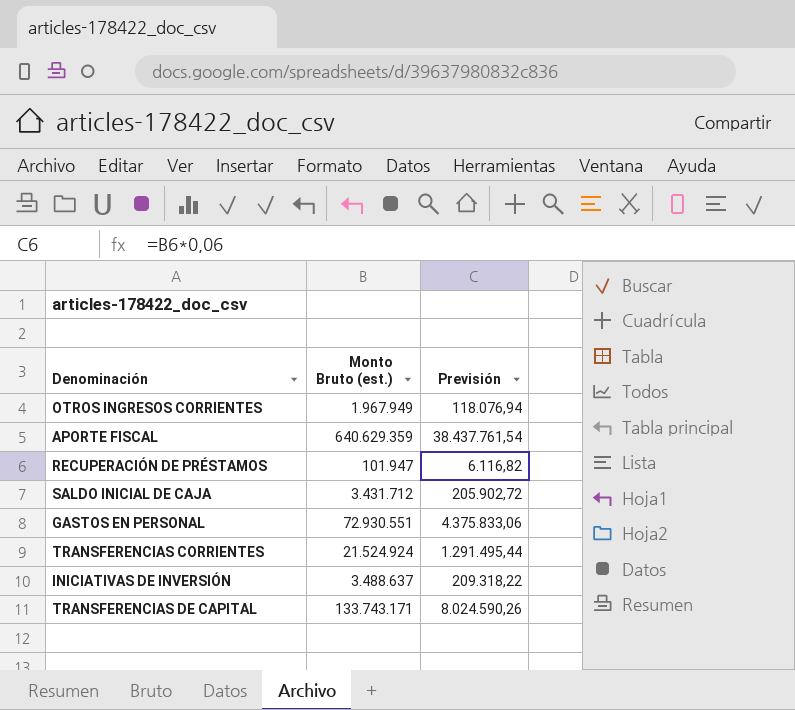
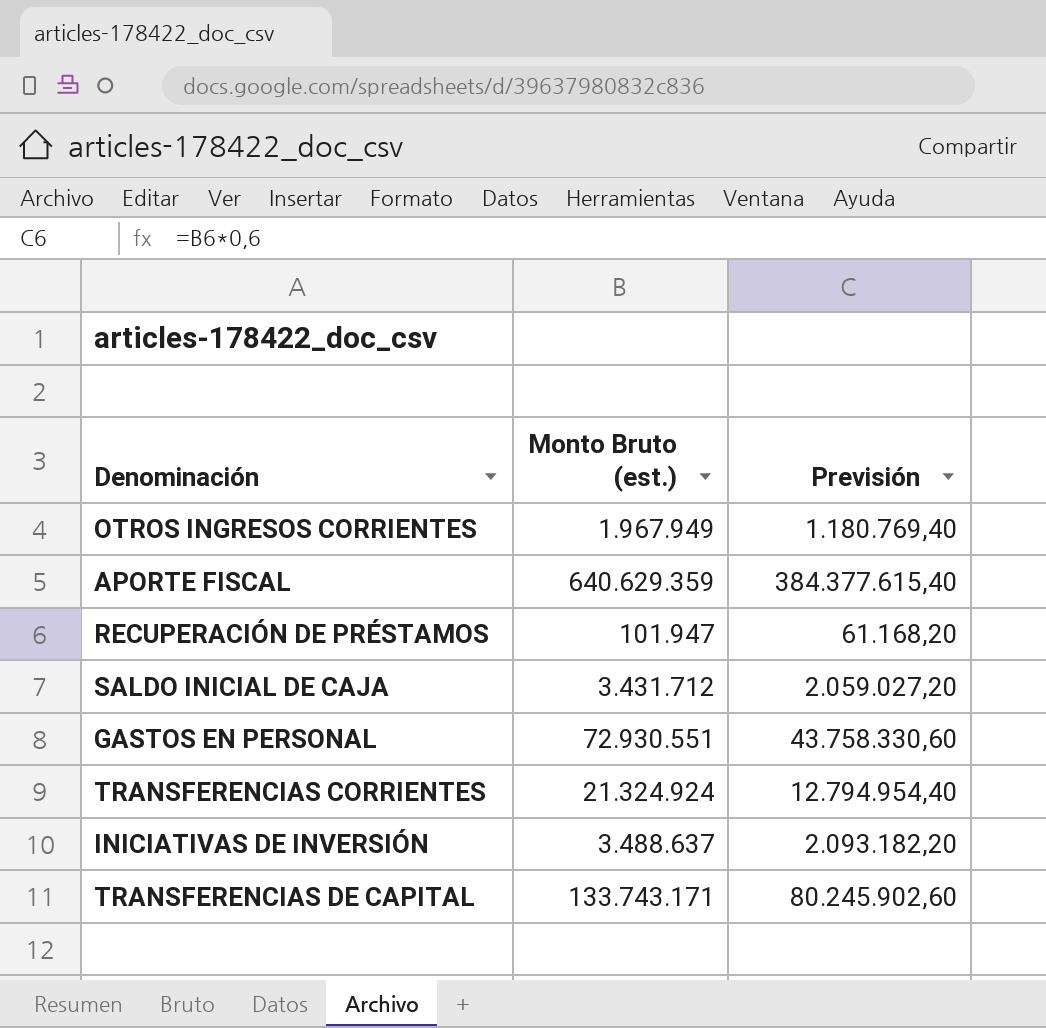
column Previsión | formula: [Monto Bruto (est.)] * 0,06 -> [Monto Bruto (est.)] * 0,6
TRANSFERENCIAS CORRIENTES | Monto Bruto (est.): 21.524.924 -> 21.324.924

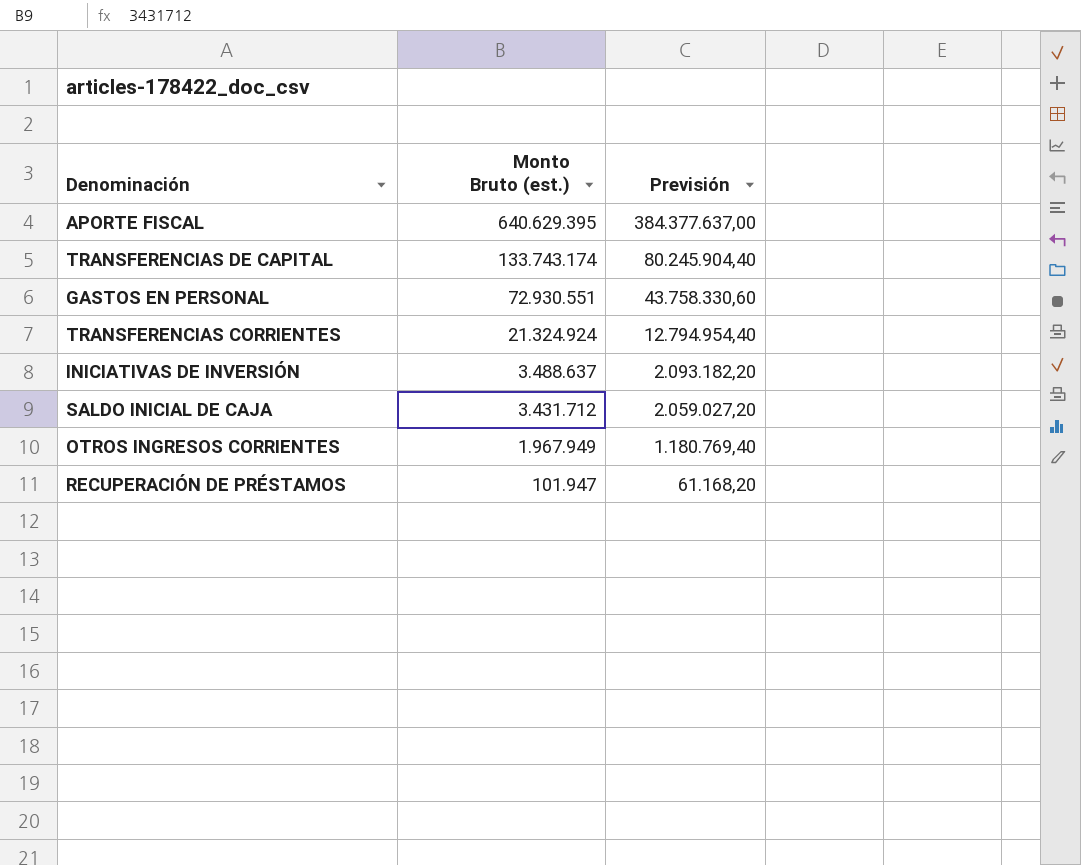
row order: none -> Monto Bruto (est.) descending
APORTE FISCAL | Monto Bruto (est.): 640.629.359 -> 640.629.395
APORTE FISCAL | Previsión: 384.377.615,40 -> 384.377.637,00
TRANSFERENCIAS DE CAPITAL | Monto Bruto (est.): 133.743.171 -> 133.743.174
TRANSFERENCIAS DE CAPITAL | Previsión: 80.245.902,60 -> 80.245.904,40

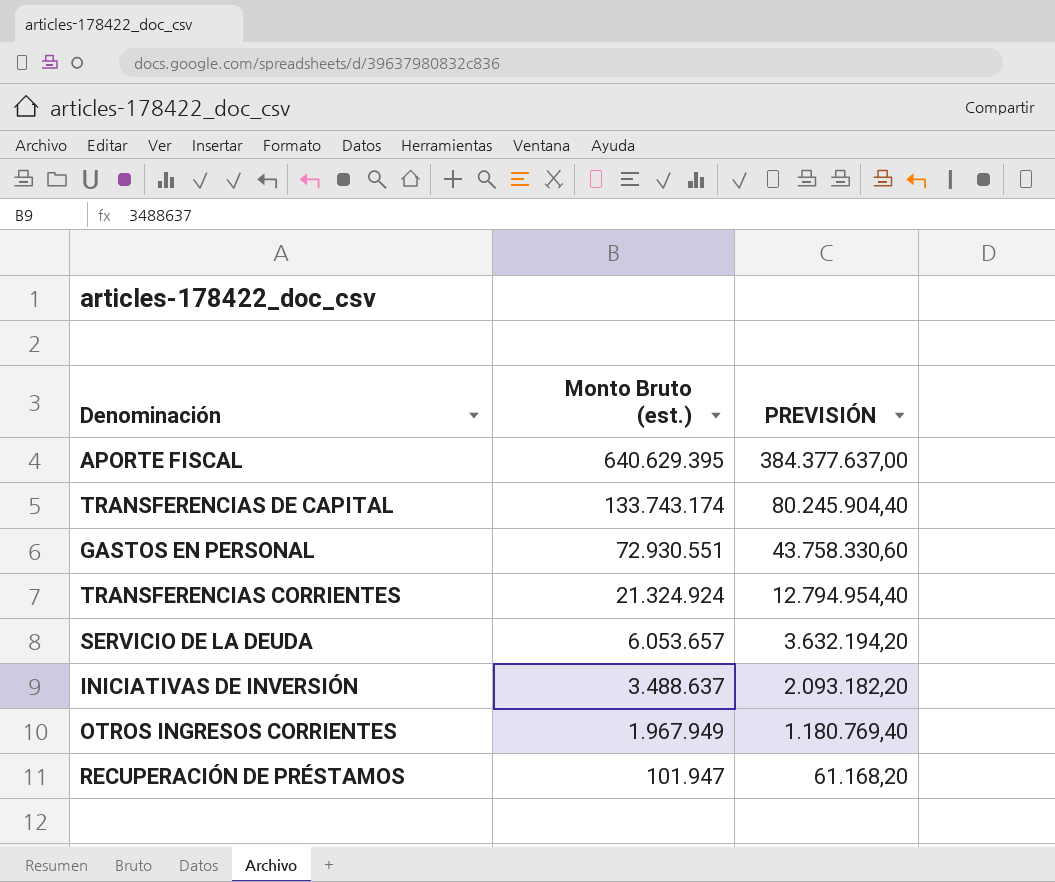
column name: Previsión -> PREVISIÓN
row SALDO INICIAL DE CAJA: 3.431.712 | 2.059.027,20 -> none
row SERVICIO DE LA DEUDA: none -> 6.053.657 | 3.632.194,20

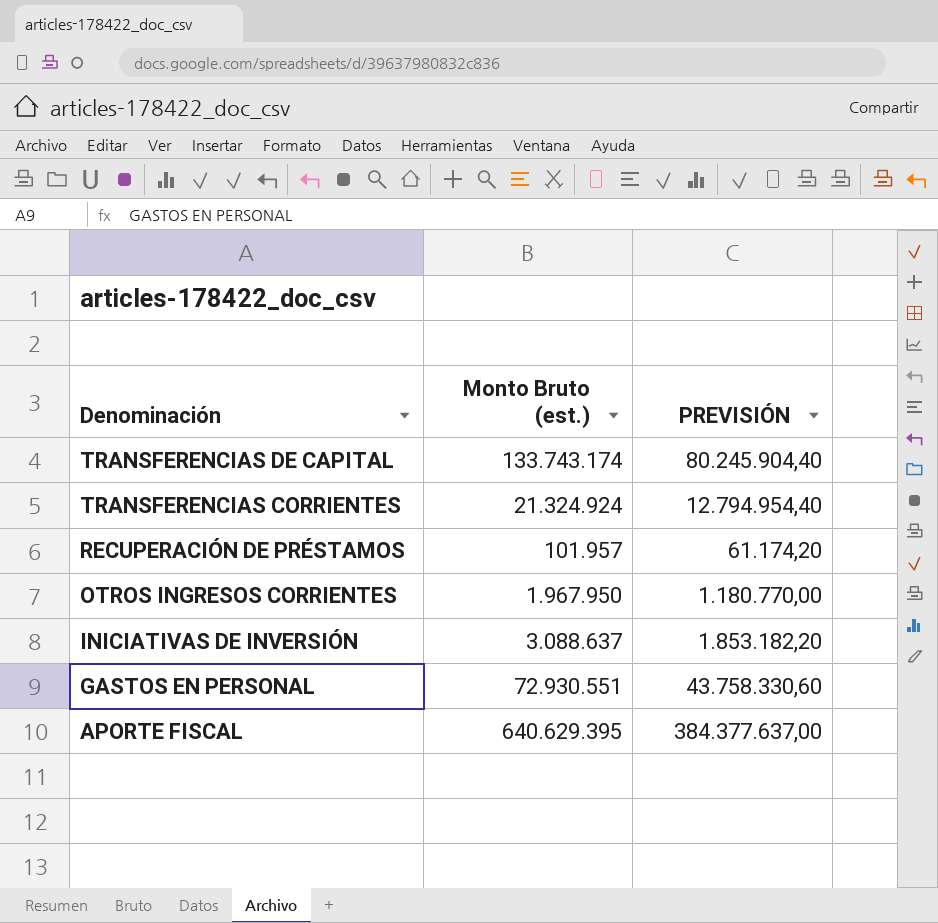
row order: Monto Bruto (est.) descending -> Denominación descending
row SERVICIO DE LA DEUDA: 6.053.657 | 3.632.194,20 -> none
RECUPERACIÓN DE PRÉSTAMOS | Monto Bruto (est.): 101.947 -> 101.957
RECUPERACIÓN DE PRÉSTAMOS | PREVISIÓN: 61.168,20 -> 61.174,20
OTROS INGRESOS CORRIENTES | Monto Bruto (est.): 1.967.949 -> 1.967.950
OTROS INGRESOS CORRIENTES | PREVISIÓN: 1.180.769,40 -> 1.180.770,00
INICIATIVAS DE INVERSIÓN | Monto Bruto (est.): 3.488.637 -> 3.088.637
INICIATIVAS DE INVERSIÓN | PREVISIÓN: 2.093.182,20 -> 1.853.182,20

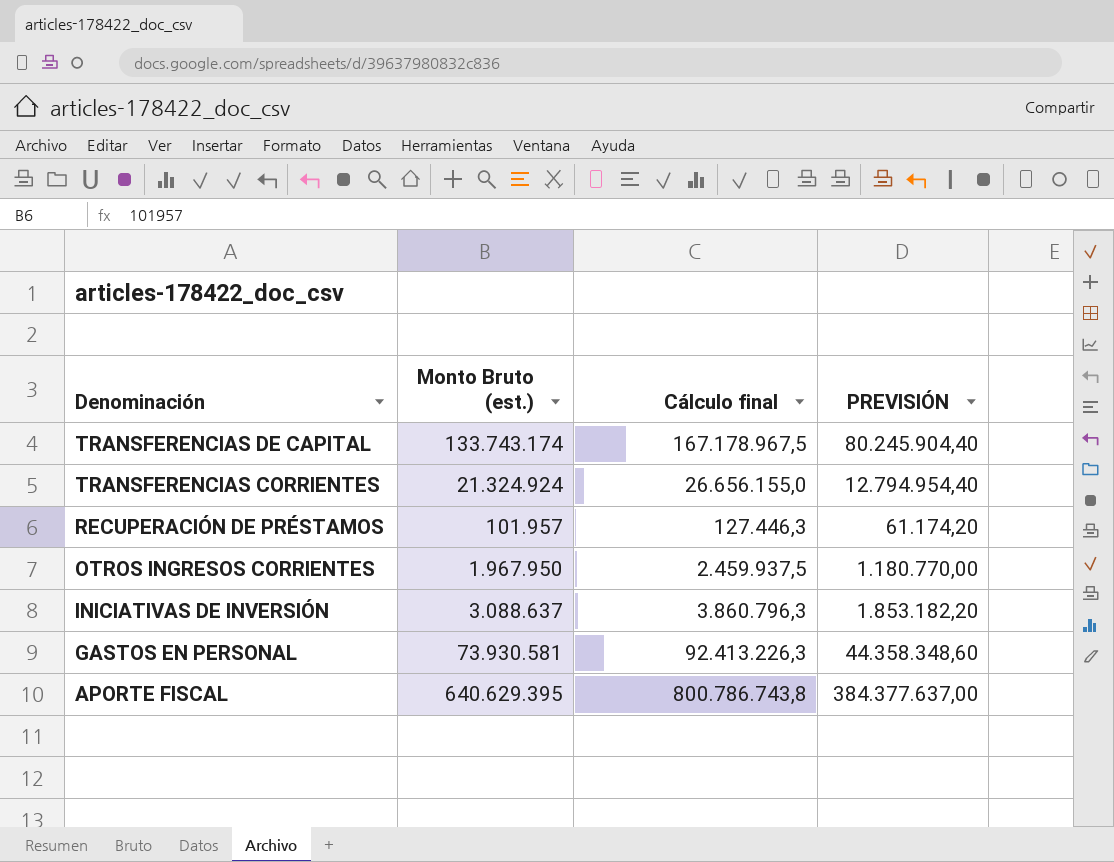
column Cálculo final | formula: none -> [Monto Bruto (est.)] * 1,25
GASTOS EN PERSONAL | Monto Bruto (est.): 72.930.551 -> 73.930.581
GASTOS EN PERSONAL | PREVISIÓN: 43.758.330,60 -> 44.358.348,60

